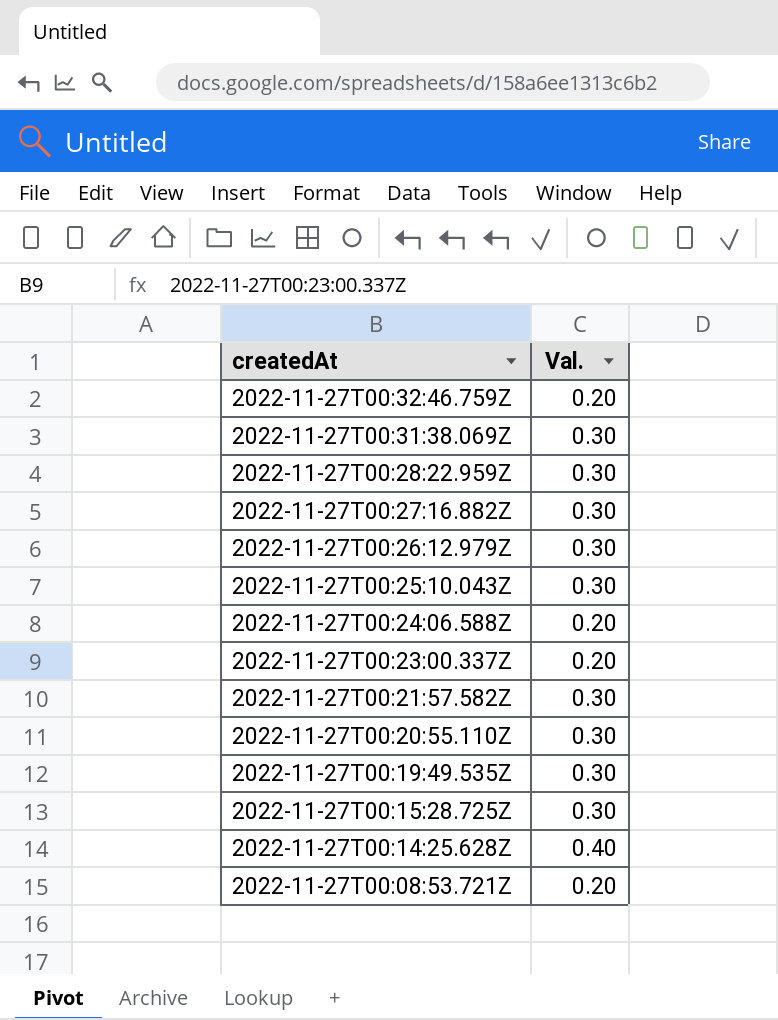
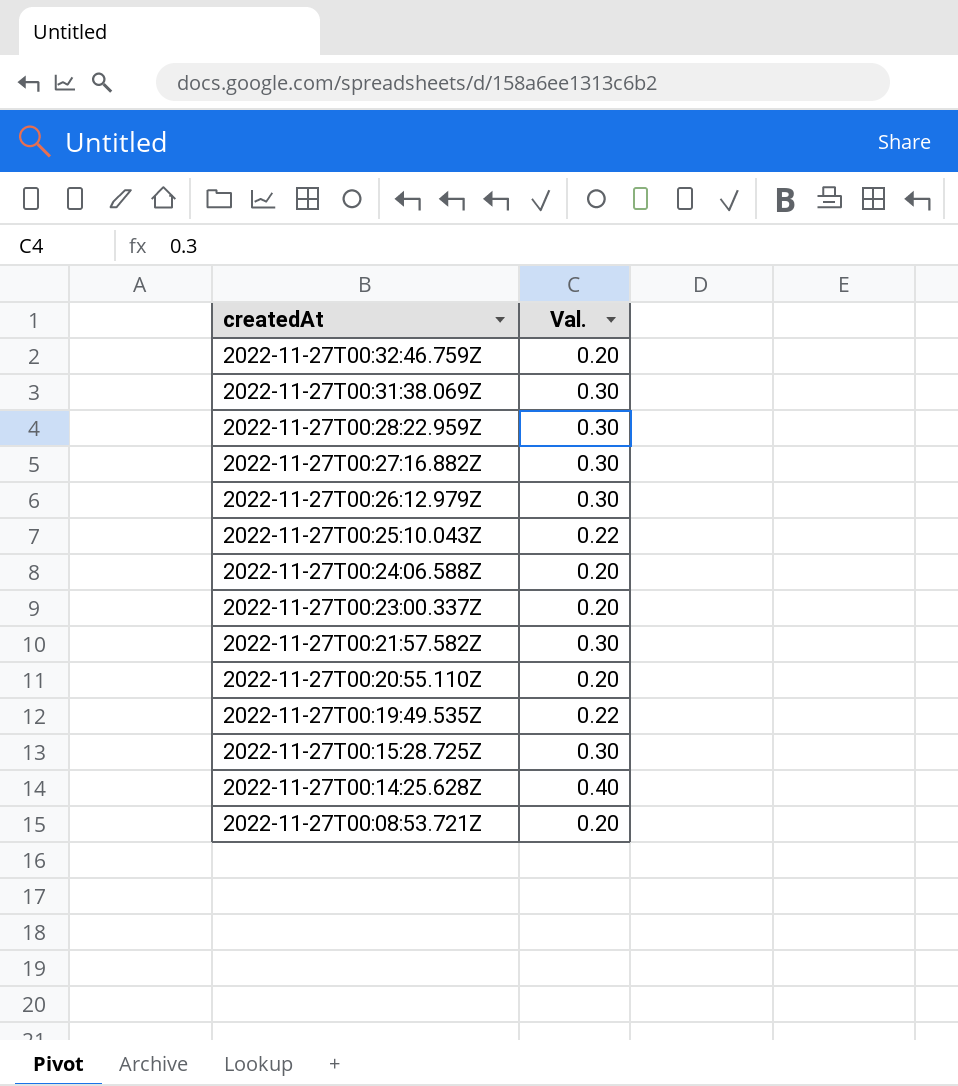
2022-11-27T00:25:10.043Z | Val.: 0.30 -> 0.22
2022-11-27T00:20:55.110Z | Val.: 0.30 -> 0.20
2022-11-27T00:19:49.535Z | Val.: 0.30 -> 0.22

